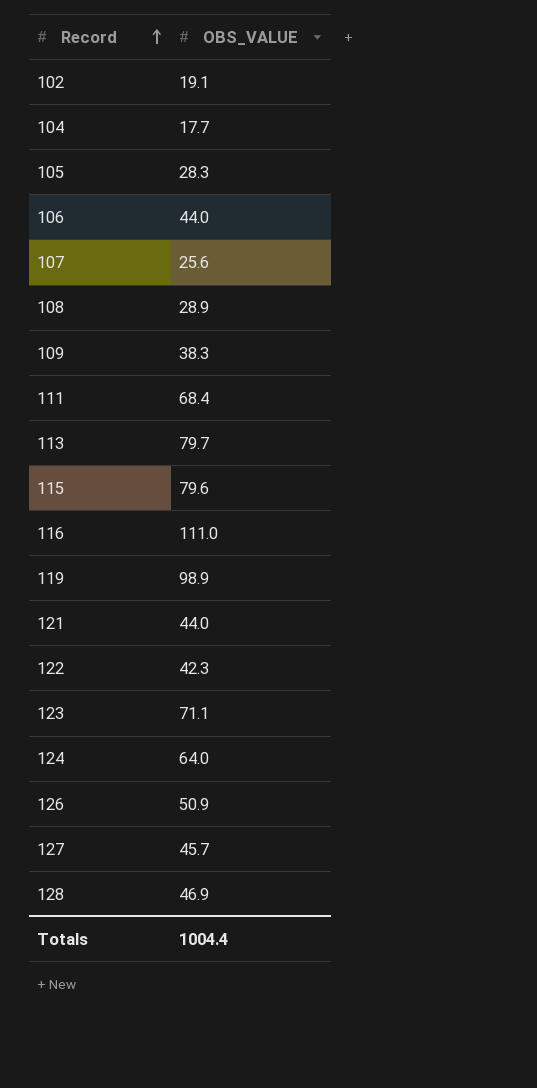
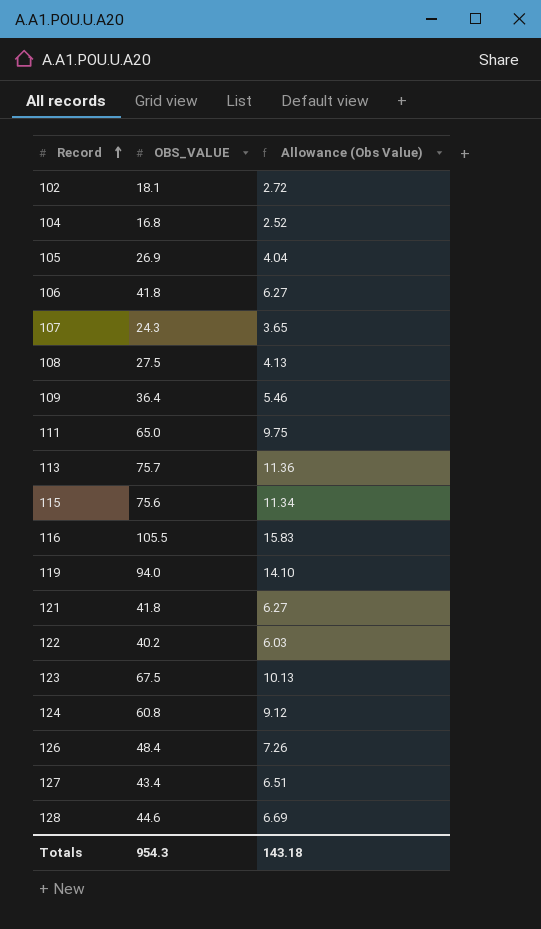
column Allowance (Obs Value) | formula: none -> [OBS_VALUE] * 0.15
102 | OBS_VALUE: 19.1 -> 18.1
104 | OBS_VALUE: 17.7 -> 16.8
105 | OBS_VALUE: 28.3 -> 26.9
106 | OBS_VALUE: 44.0 -> 41.8
107 | OBS_VALUE: 25.6 -> 24.3
108 | OBS_VALUE: 28.9 -> 27.5
109 | OBS_VALUE: 38.3 -> 36.4
111 | OBS_VALUE: 68.4 -> 65.0
113 | OBS_VALUE: 79.7 -> 75.7
115 | OBS_VALUE: 79.6 -> 75.6
116 | OBS_VALUE: 111.0 -> 105.5
119 | OBS_VALUE: 98.9 -> 94.0
121 | OBS_VALUE: 44.0 -> 41.8
122 | OBS_VALUE: 42.3 -> 40.2
123 | OBS_VALUE: 71.1 -> 67.5
124 | OBS_VALUE: 64.0 -> 60.8
126 | OBS_VALUE: 50.9 -> 48.4
127 | OBS_VALUE: 45.7 -> 43.4
128 | OBS_VALUE: 46.9 -> 44.6
Totals | OBS_VALUE: 1004.4 -> 954.3

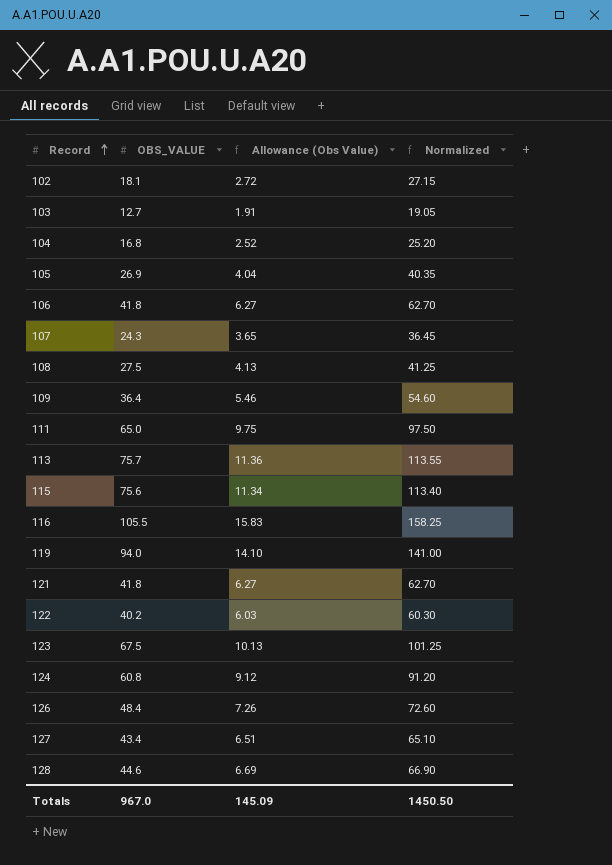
column Normalized | formula: none -> [OBS_VALUE] * 1.5
row 103: none -> 12.7 | 1.91 | 19.05
Totals | OBS_VALUE: 954.3 -> 967.0
Totals | Allowance (Obs Value): 143.18 -> 145.09

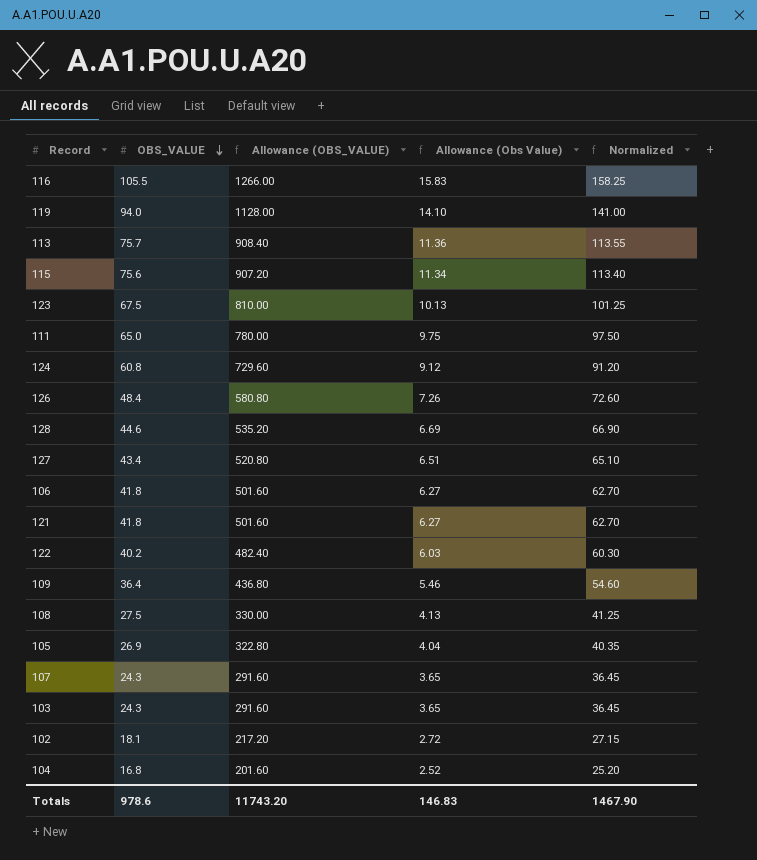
row order: Record ascending -> OBS_VALUE descending
column Allowance (OBS_VALUE) | formula: none -> [OBS_VALUE] * 12
103 | OBS_VALUE: 12.7 -> 24.3
103 | Allowance (Obs Value): 1.91 -> 3.65
103 | Normalized: 19.05 -> 36.45
Totals | OBS_VALUE: 967.0 -> 978.6
Totals | Allowance (Obs Value): 145.09 -> 146.83
Totals | Normalized: 1450.50 -> 1467.90

